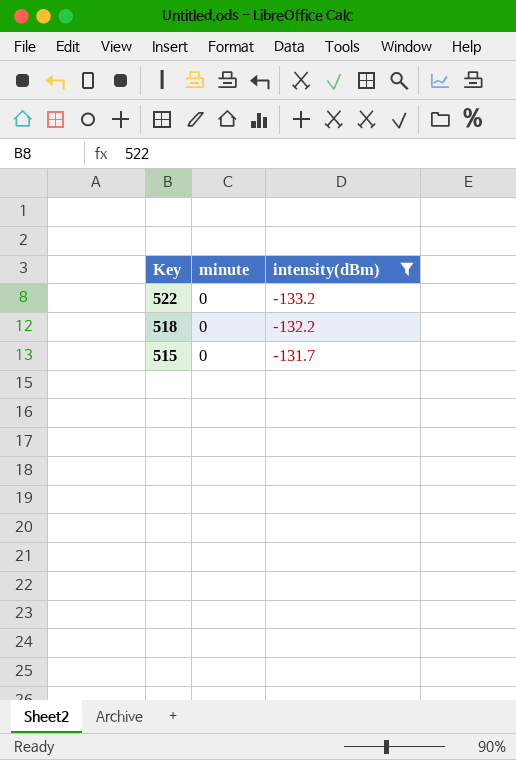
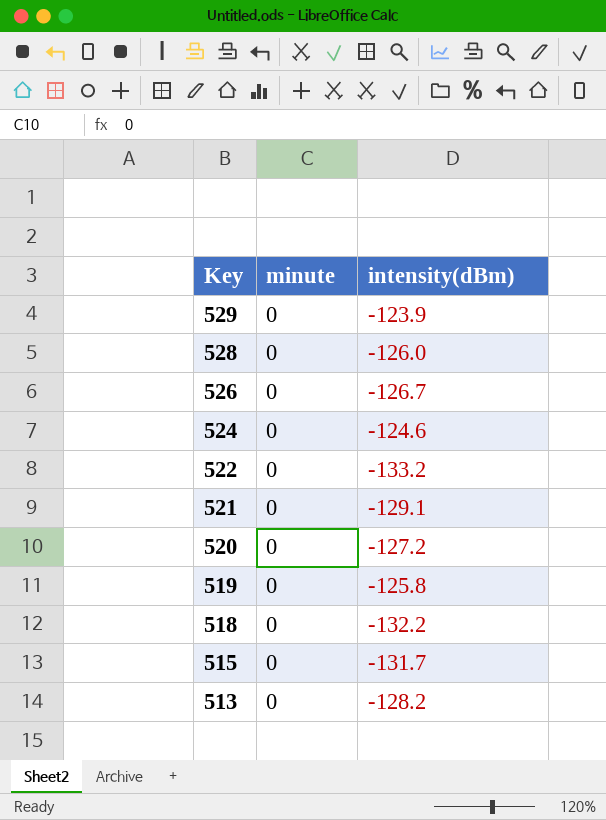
filter: intensity(dBm) <= -131.7 -> none

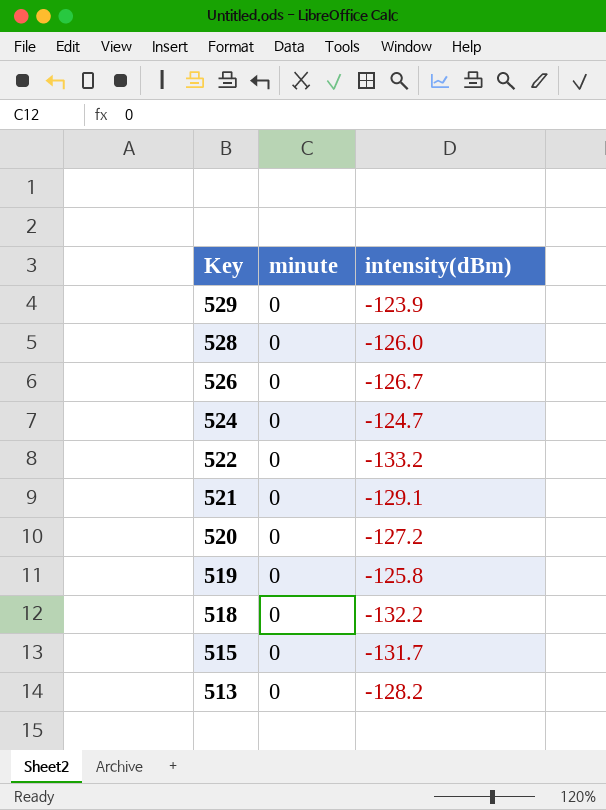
524 | intensity(dBm): -124.6 -> -124.7

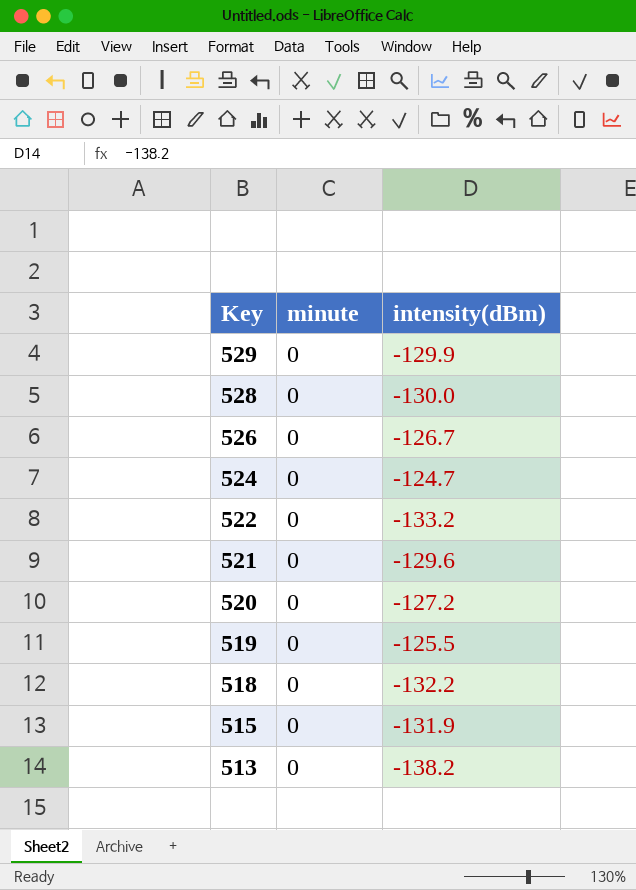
529 | intensity(dBm): -123.9 -> -129.9
528 | intensity(dBm): -126.0 -> -130.0
521 | intensity(dBm): -129.1 -> -129.6
519 | intensity(dBm): -125.8 -> -125.5
515 | intensity(dBm): -131.7 -> -131.9
513 | intensity(dBm): -128.2 -> -138.2

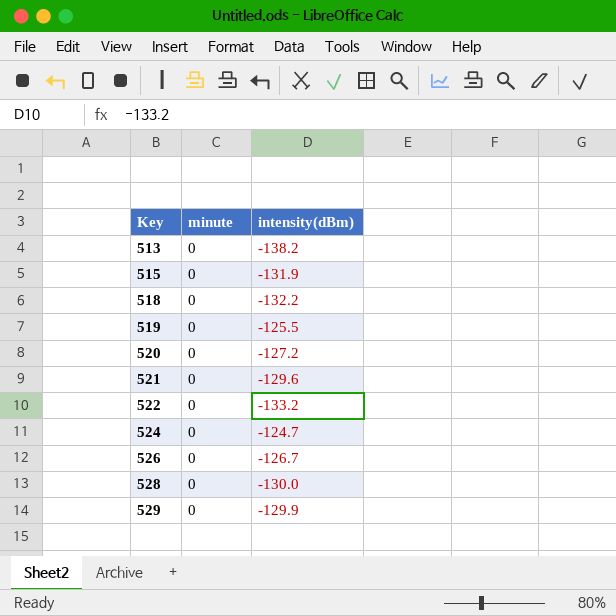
row order: Key descending -> Key ascending

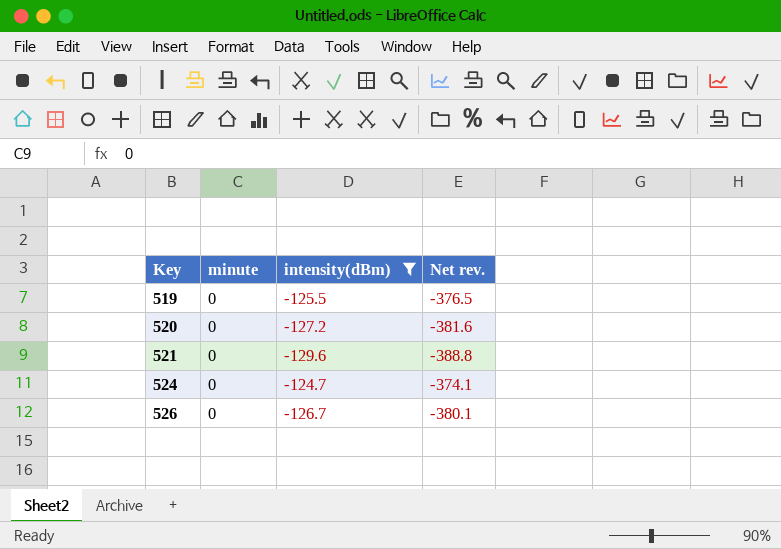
filter: none -> intensity(dBm) >= -129.6
column Net rev. | formula: none -> [intensity(dBm)] * 3

